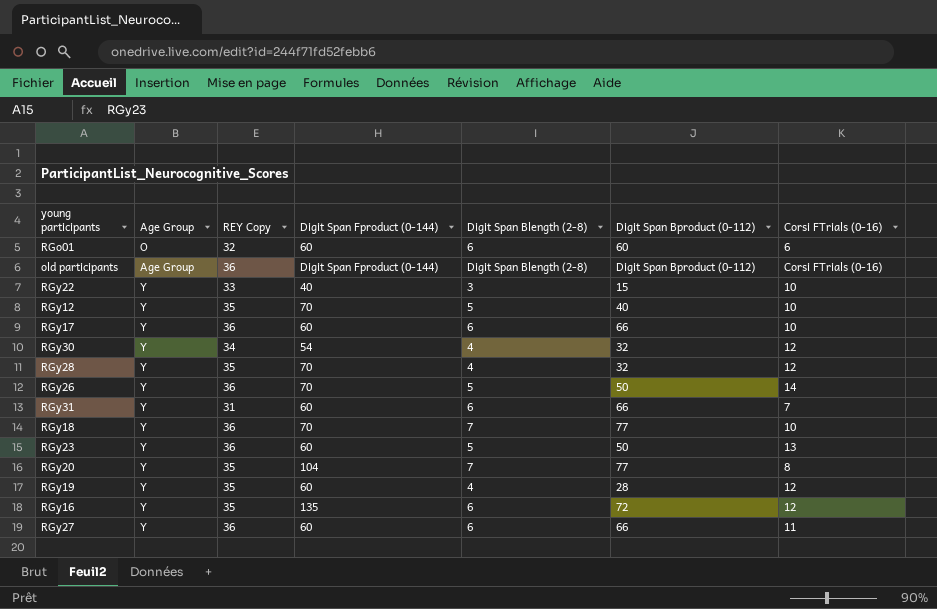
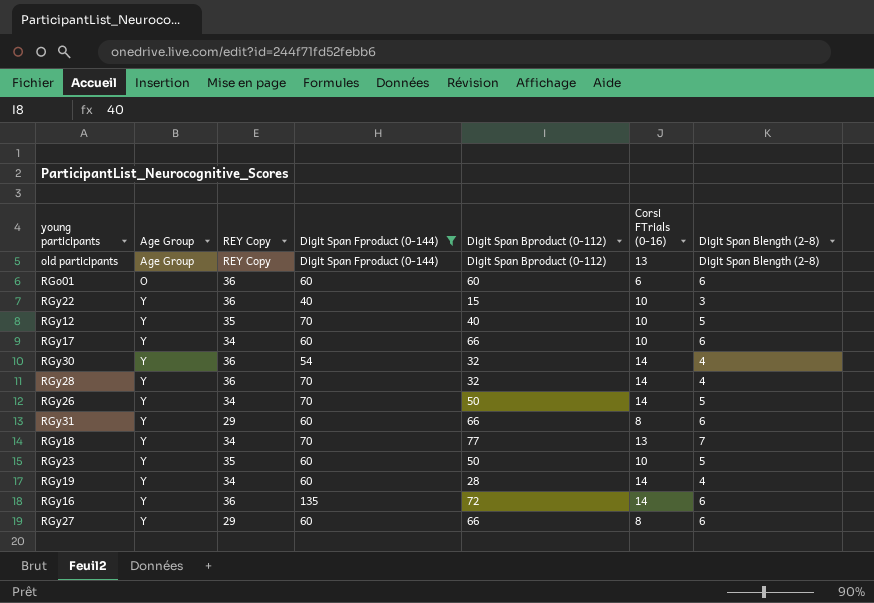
filter: none -> Digit Span Fproduct (0-144) != 104
row order: none -> Age Group ascending
column Digit Span Blength (2-8) | position: 5 -> 7
old participants | REY Copy: 36 -> REY Copy
old participants | Corsi FTrials (0-16): Corsi FTrials (0-16) -> 13
RGo01 | REY Copy: 32 -> 36
RGy22 | REY Copy: 33 -> 36
RGy17 | REY Copy: 36 -> 34
RGy30 | REY Copy: 34 -> 36
RGy30 | Corsi FTrials (0-16): 12 -> 14
RGy28 | REY Copy: 35 -> 36
RGy28 | Corsi FTrials (0-16): 12 -> 14
RGy26 | REY Copy: 36 -> 34
RGy31 | REY Copy: 31 -> 29
RGy31 | Corsi FTrials (0-16): 7 -> 8
RGy18 | REY Copy: 36 -> 34
RGy18 | Corsi FTrials (0-16): 10 -> 13
RGy23 | REY Copy: 36 -> 35
RGy23 | Corsi FTrials (0-16): 13 -> 10
RGy19 | REY Copy: 35 -> 34
RGy19 | Corsi FTrials (0-16): 12 -> 14
RGy16 | REY Copy: 35 -> 36
RGy16 | Corsi FTrials (0-16): 12 -> 14
RGy27 | REY Copy: 36 -> 29
RGy27 | Corsi FTrials (0-16): 11 -> 8

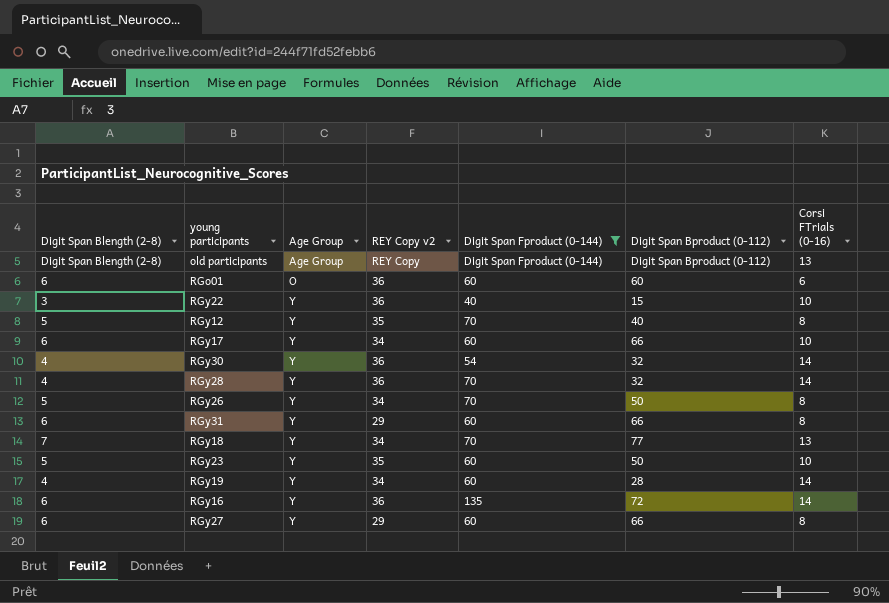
column Digit Span Blength (2-8) | position: 7 -> 1
column name: REY Copy -> REY Copy v2
RGy12 | Corsi FTrials (0-16): 10 -> 8
RGy26 | Corsi FTrials (0-16): 14 -> 8

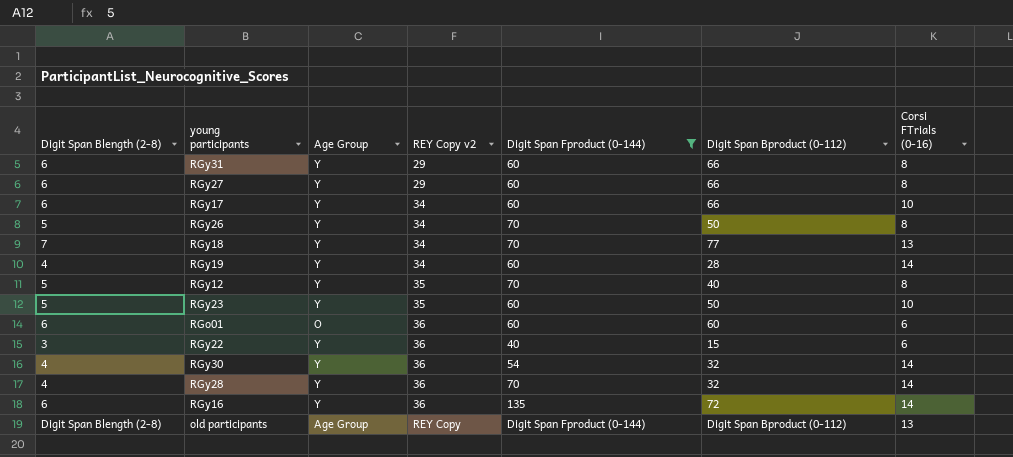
row order: Age Group ascending -> REY Copy v2 ascending
RGy22 | Corsi FTrials (0-16): 10 -> 6

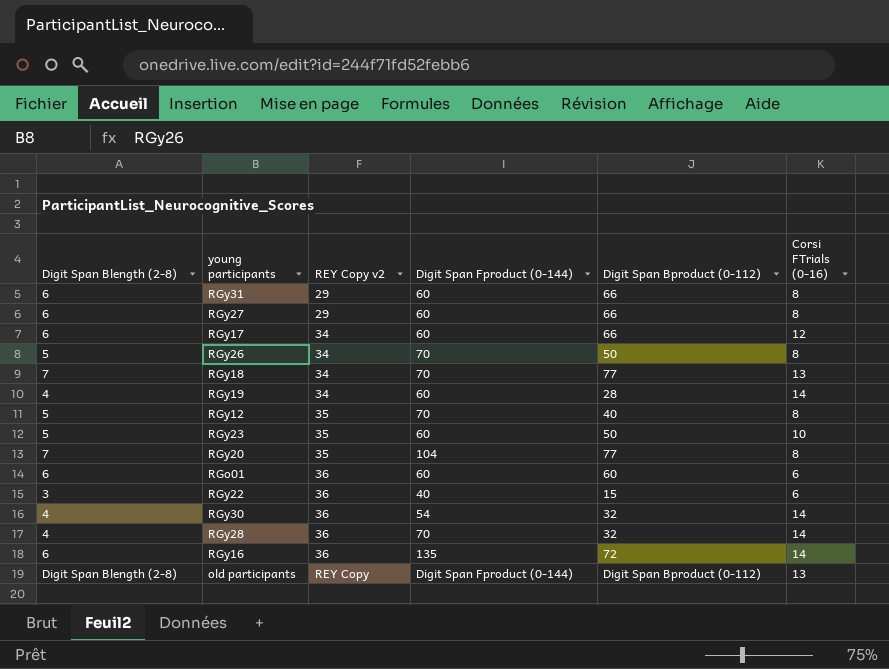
filter: Digit Span Fproduct (0-144) != 104 -> none
column Age Group | position: 3 -> none
RGy17 | Corsi FTrials (0-16): 10 -> 12

